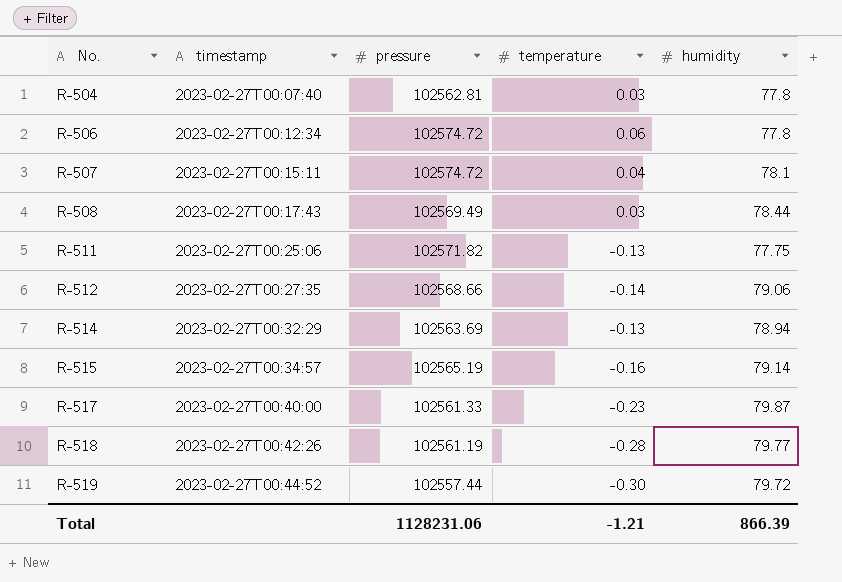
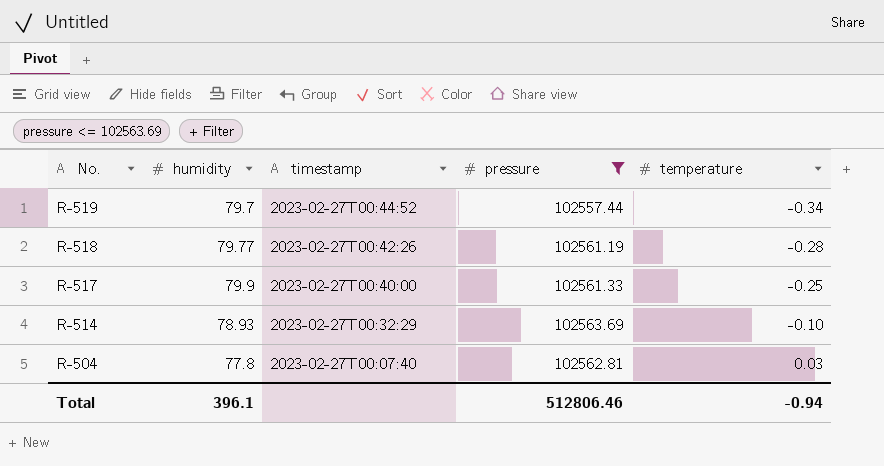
filter: none -> pressure <= 102563.69
row order: No. ascending -> No. descending
column humidity | position: 5 -> 2
R-519 | humidity: 79.72 -> 79.7
R-519 | temperature: -0.30 -> -0.34
R-517 | humidity: 79.87 -> 79.9
R-517 | temperature: -0.23 -> -0.25
R-514 | humidity: 78.94 -> 78.93
R-514 | temperature: -0.13 -> -0.10
Total | humidity: 866.39 -> 396.1
Total | pressure: 1128231.06 -> 512806.46
Total | temperature: -1.21 -> -0.94

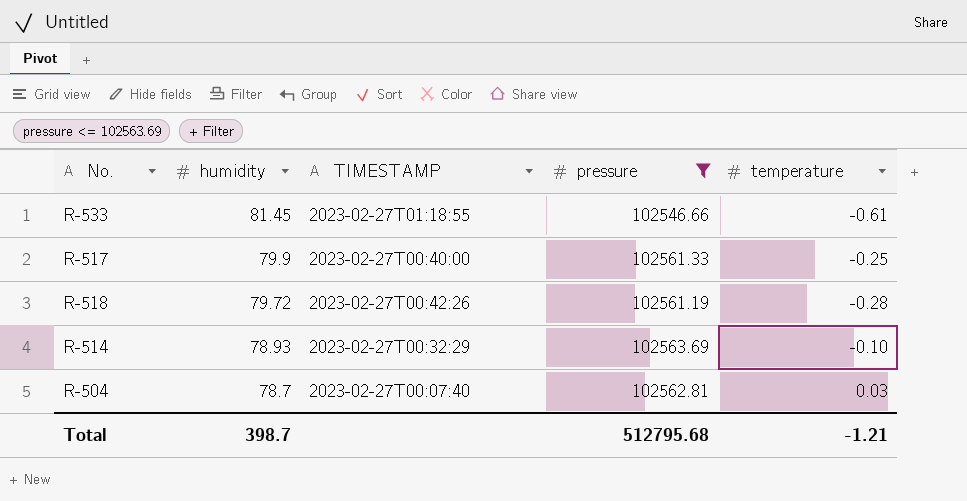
row order: No. descending -> humidity descending
column name: timestamp -> TIMESTAMP
row R-519: 79.7 | 2023-02-27T00:44:52 | 102557.44 | -0.34 -> none
row R-533: none -> 81.45 | 2023-02-27T01:18:55 | 102546.66 | -0.61
R-518 | humidity: 79.77 -> 79.72
R-504 | humidity: 77.8 -> 78.7
Total | humidity: 396.1 -> 398.7
Total | pressure: 512806.46 -> 512795.68
Total | temperature: -0.94 -> -1.21

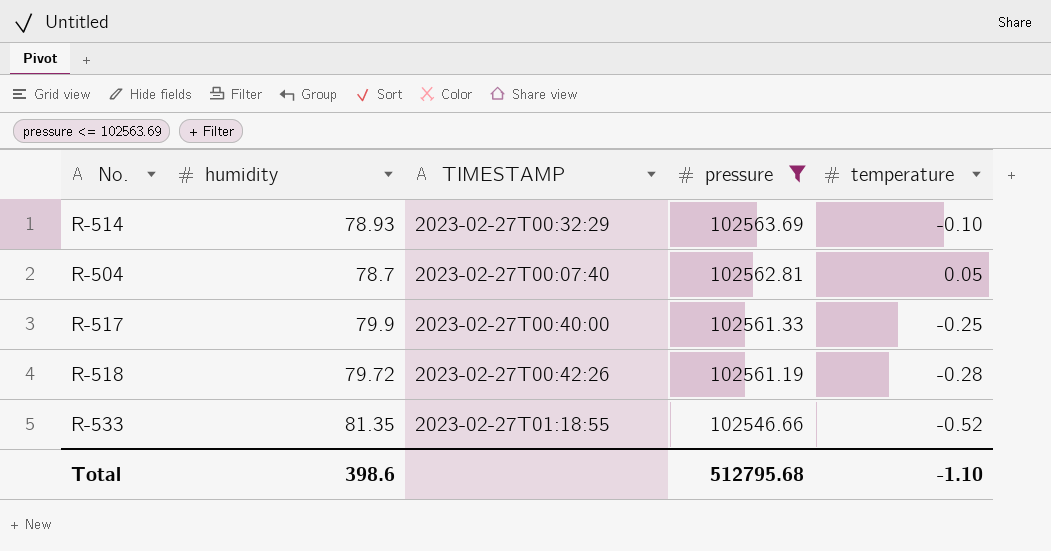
row order: humidity descending -> pressure descending
R-504 | temperature: 0.03 -> 0.05
R-533 | humidity: 81.45 -> 81.35
R-533 | temperature: -0.61 -> -0.52
Total | humidity: 398.7 -> 398.6
Total | temperature: -1.21 -> -1.10

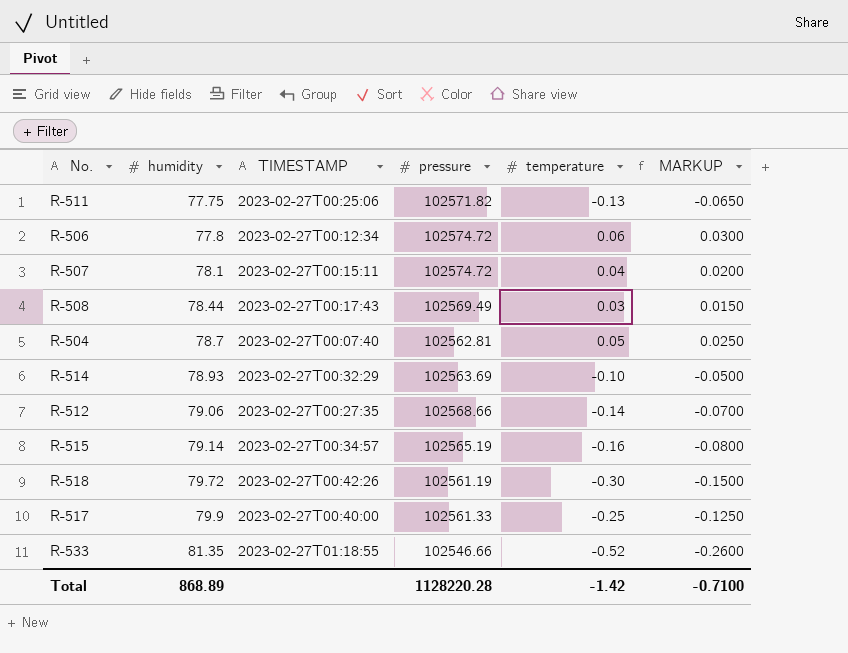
filter: pressure <= 102563.69 -> none
row order: pressure descending -> humidity ascending
column MARKUP | formula: none -> [temperature] * 0.5
R-518 | temperature: -0.28 -> -0.30
Total | humidity: 398.6 -> 868.89
Total | pressure: 512795.68 -> 1128220.28
Total | temperature: -1.10 -> -1.42

